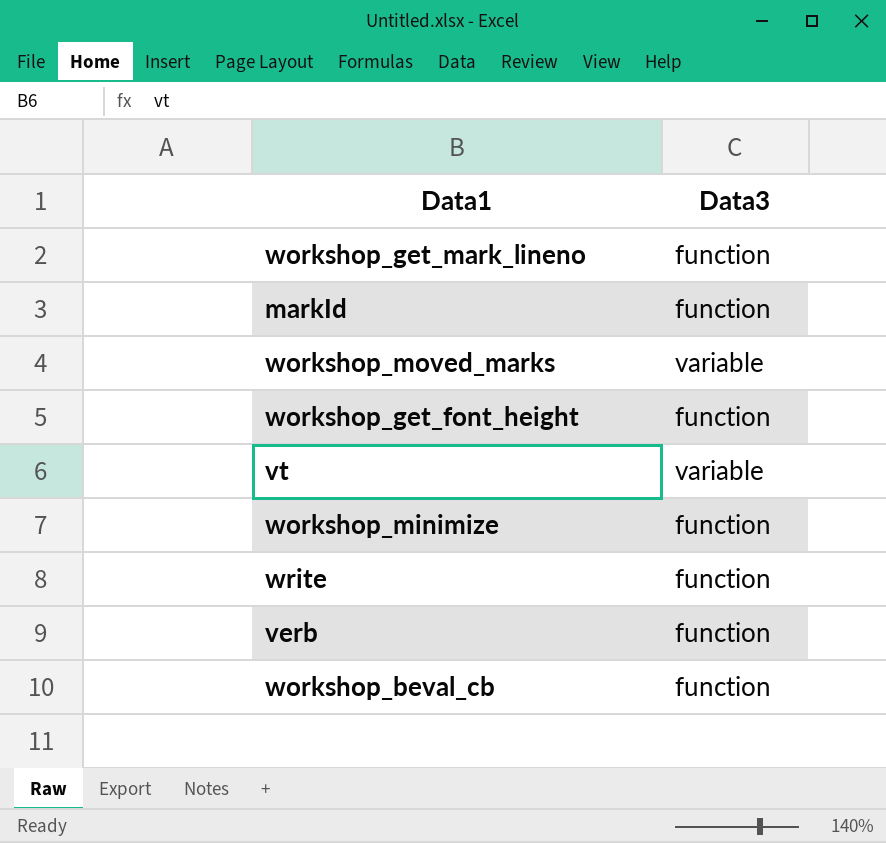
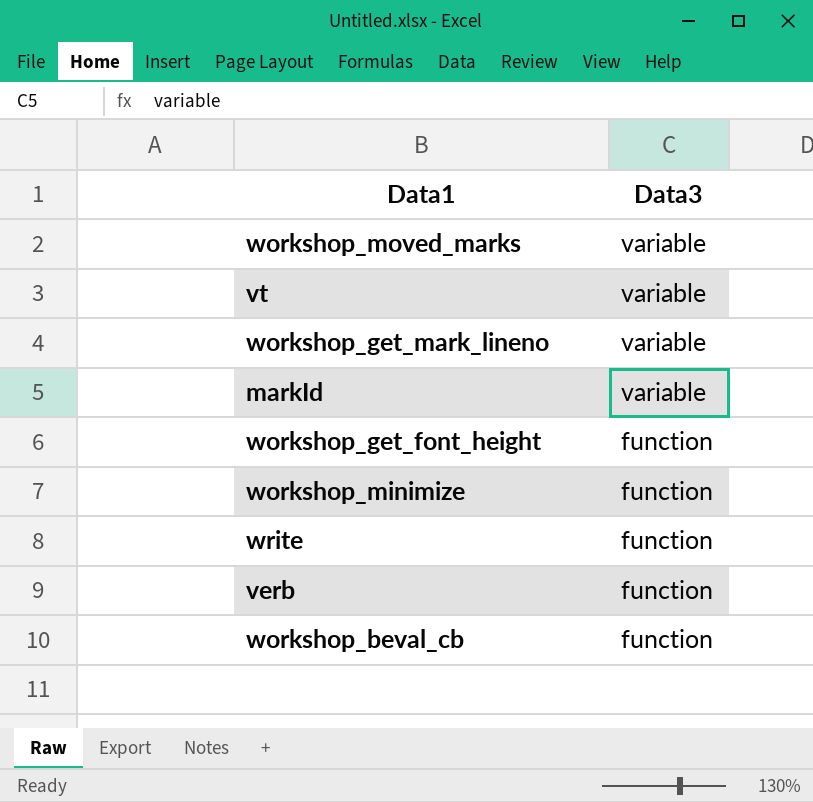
row order: none -> Data3 descending
workshop_get_mark_lineno | Data3: function -> variable
markId | Data3: function -> variable

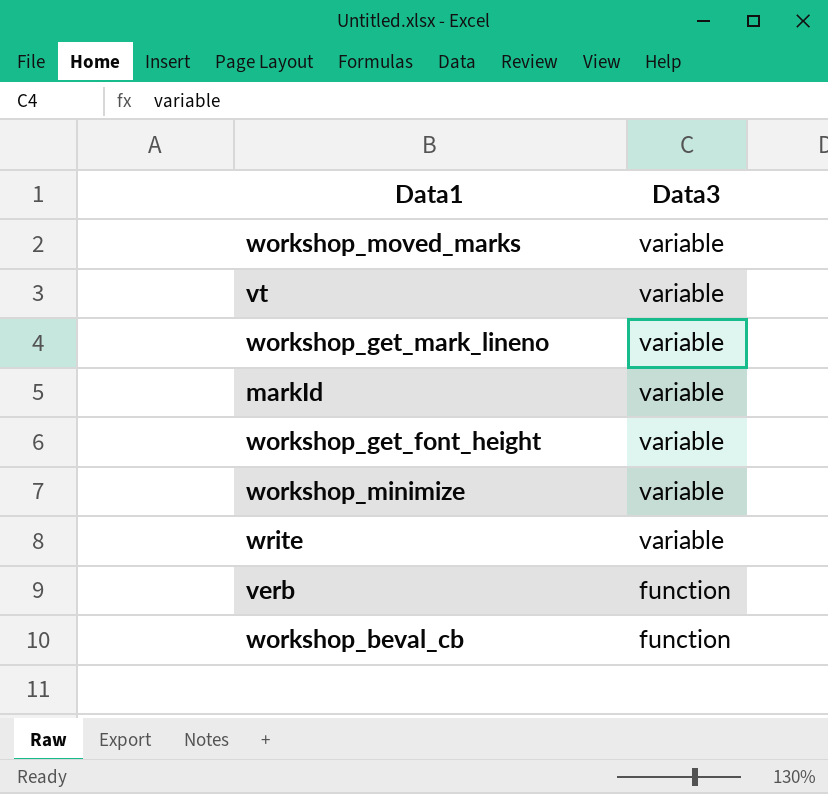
workshop_get_font_height | Data3: function -> variable
workshop_minimize | Data3: function -> variable
write | Data3: function -> variable

